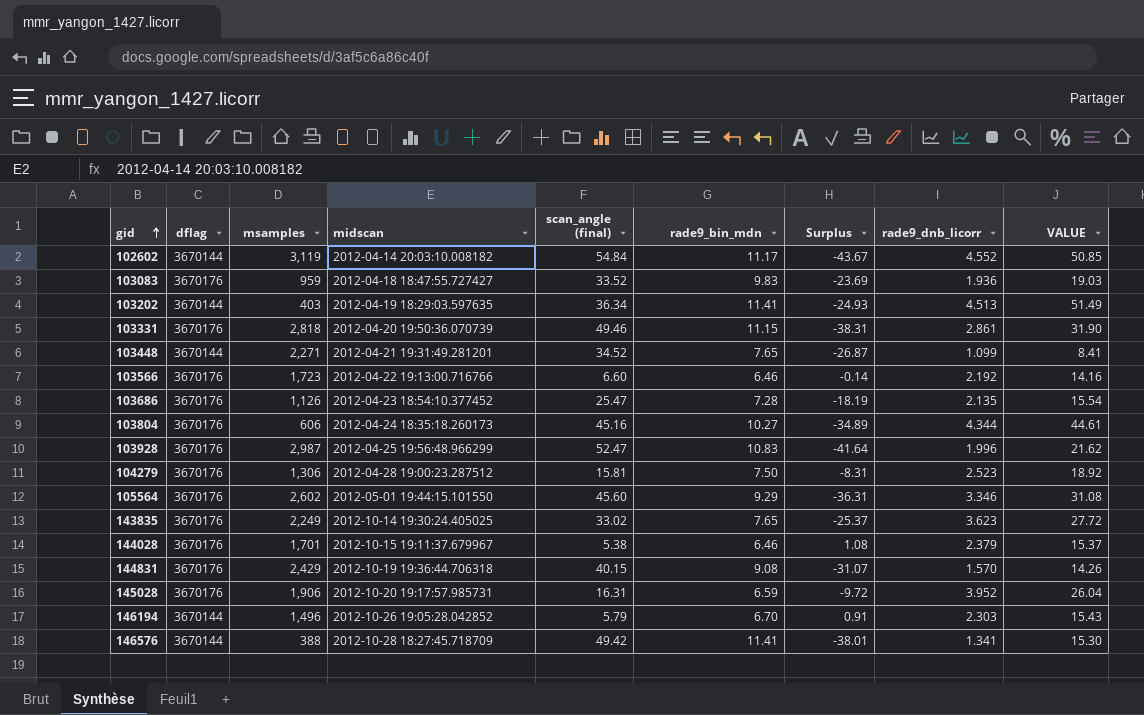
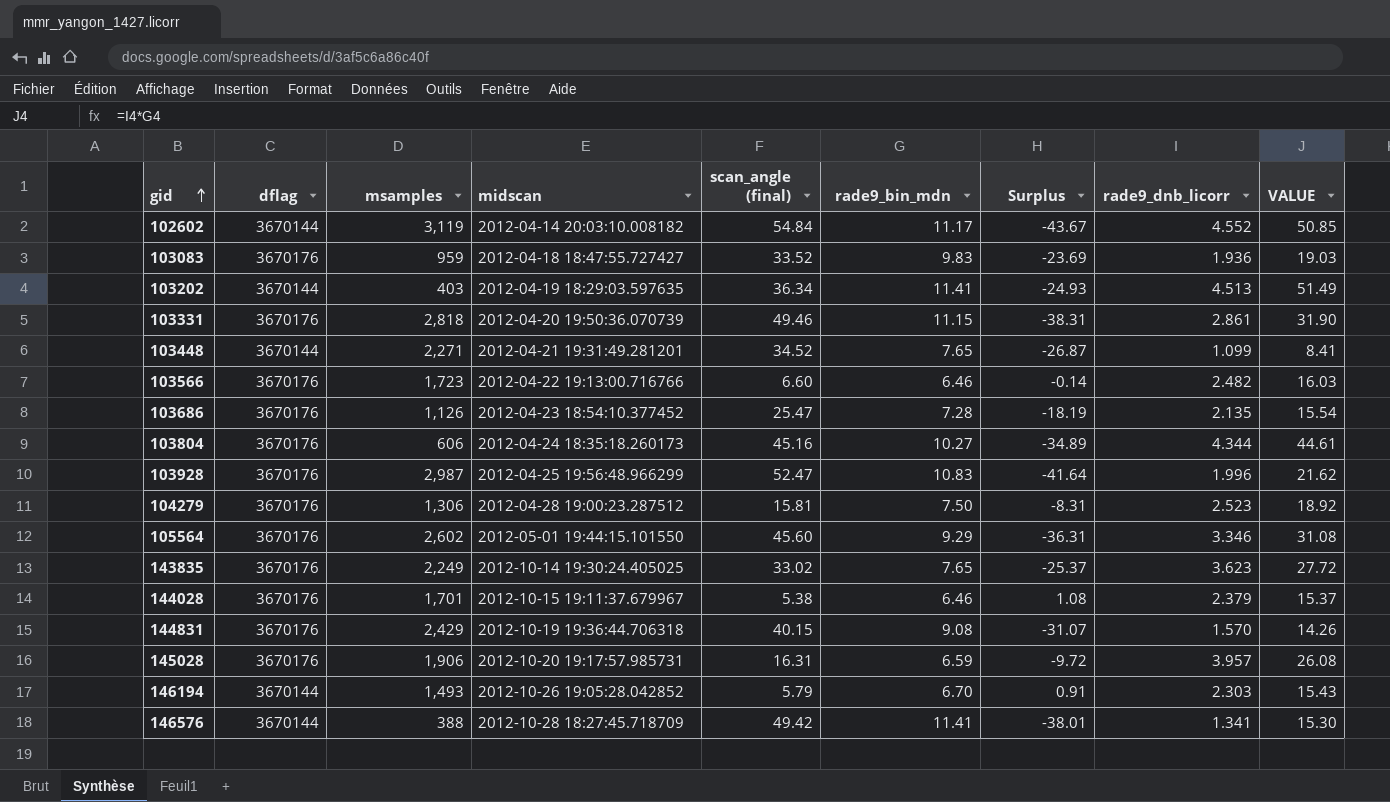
103566 | rade9_dnb_licorr: 2.192 -> 2.482
103566 | VALUE: 14.16 -> 16.03
145028 | rade9_dnb_licorr: 3.952 -> 3.957
145028 | VALUE: 26.04 -> 26.08
146194 | msamples: 1,496 -> 1,493

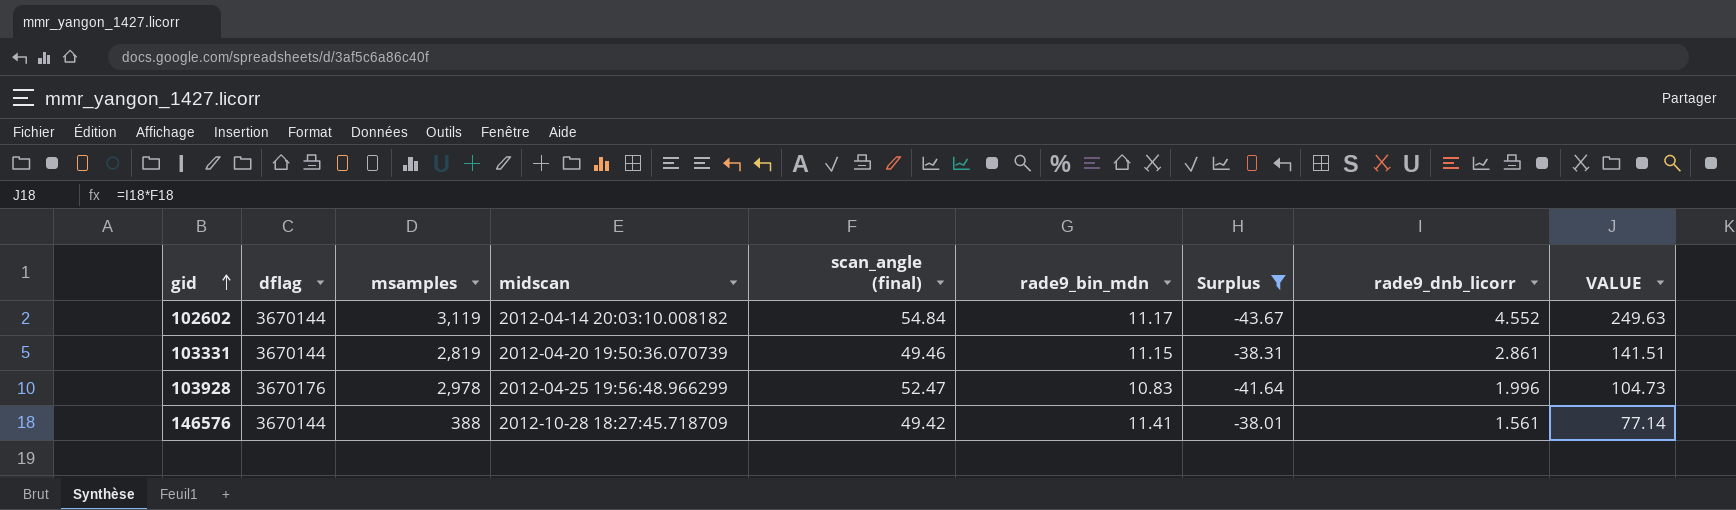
filter: none -> Surplus <= -38.01
column VALUE | formula: [rade9_bin_mdn] * [rade9_dnb_licorr] -> [scan_angle (final)] * [rade9_dnb_licorr]
103331 | dflag: 3670176 -> 3670144
103331 | msamples: 2,818 -> 2,819
103928 | msamples: 2,987 -> 2,978
146576 | rade9_dnb_licorr: 1.341 -> 1.561

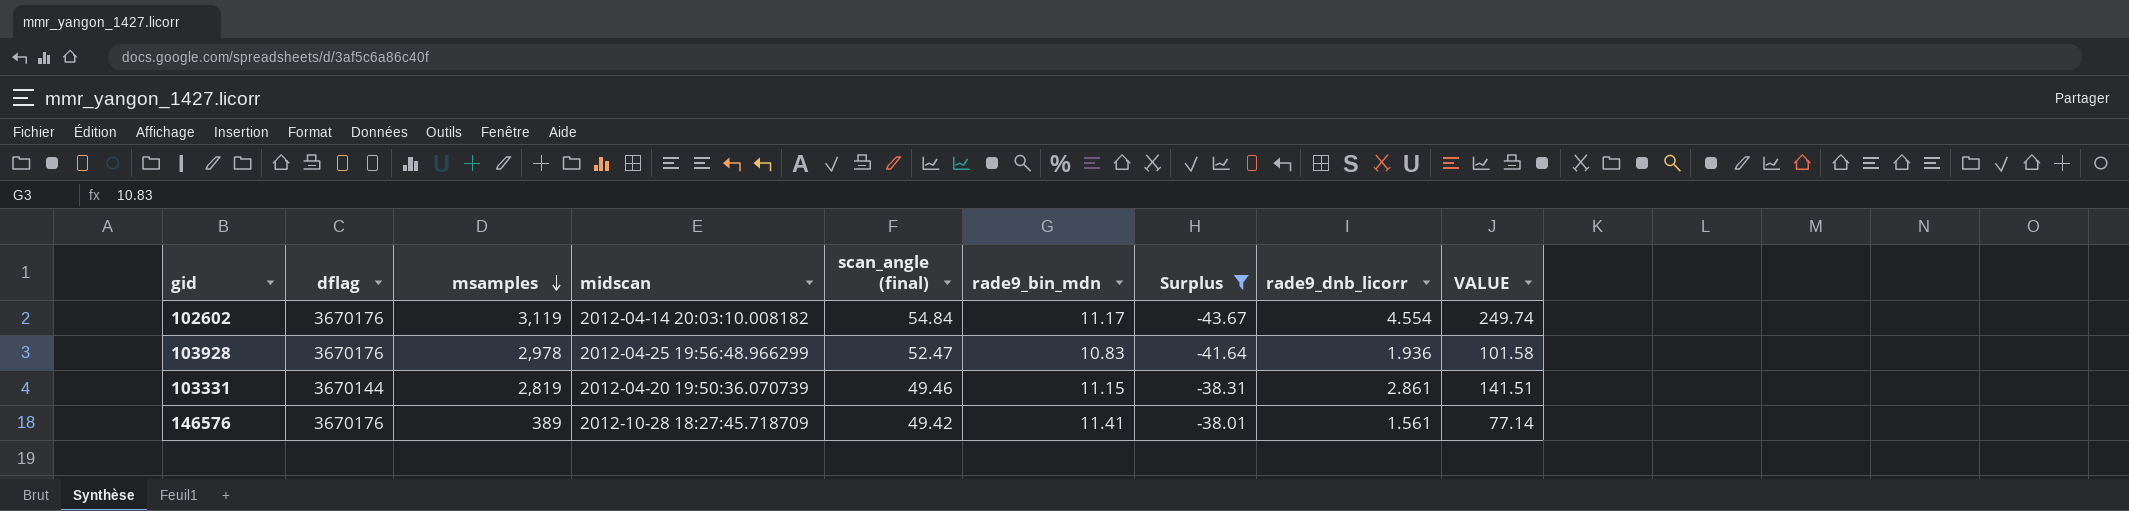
row order: gid ascending -> msamples descending
102602 | dflag: 3670144 -> 3670176
102602 | rade9_dnb_licorr: 4.552 -> 4.554
102602 | VALUE: 249.63 -> 249.74
103928 | rade9_dnb_licorr: 1.996 -> 1.936
103928 | VALUE: 104.73 -> 101.58
146576 | dflag: 3670144 -> 3670176
146576 | msamples: 388 -> 389

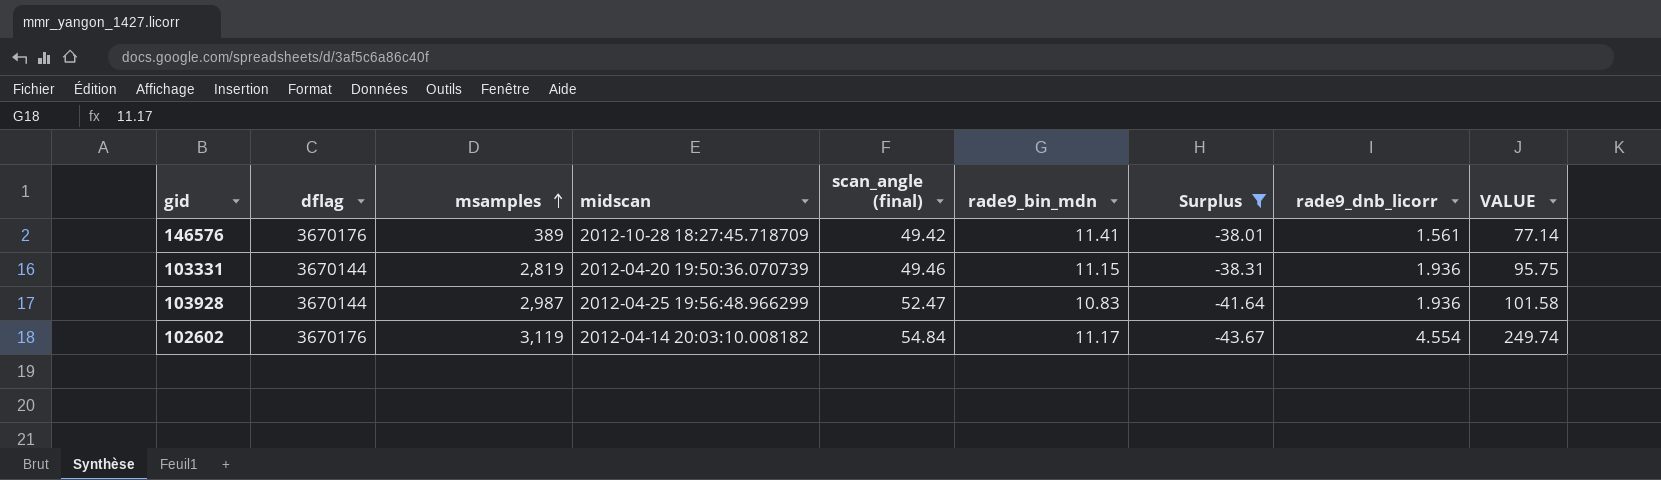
row order: msamples descending -> msamples ascending
103331 | rade9_dnb_licorr: 2.861 -> 1.936
103331 | VALUE: 141.51 -> 95.75
103928 | dflag: 3670176 -> 3670144
103928 | msamples: 2,978 -> 2,987

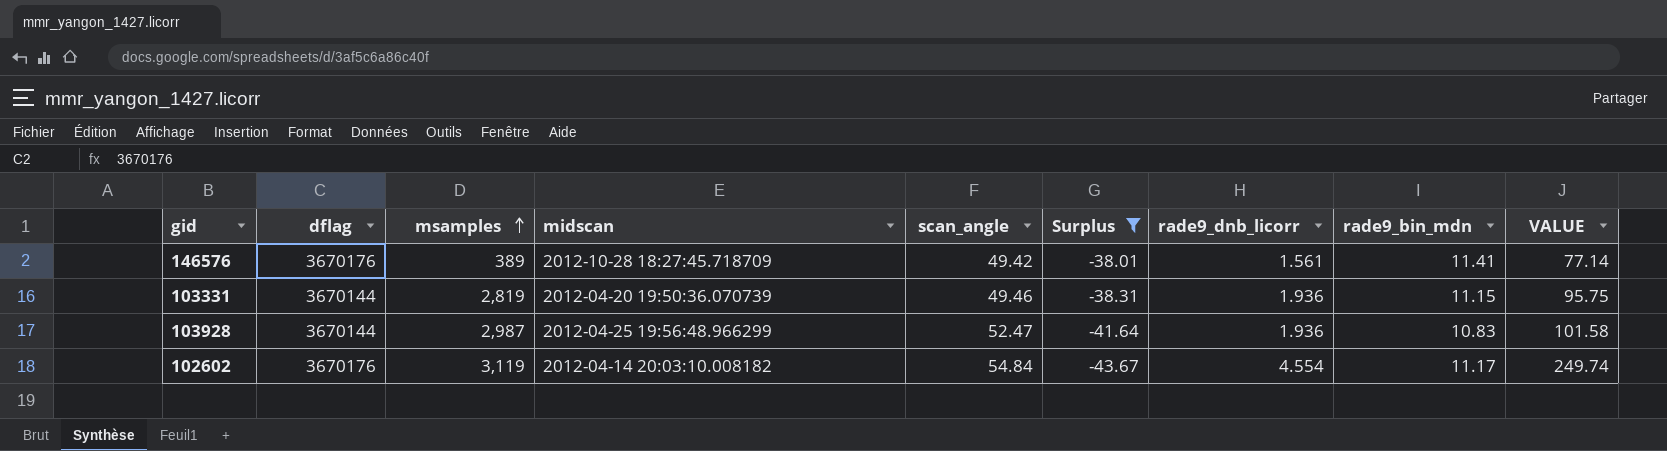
column name: scan_angle (final) -> scan_angle
column rade9_bin_mdn | position: 6 -> 8

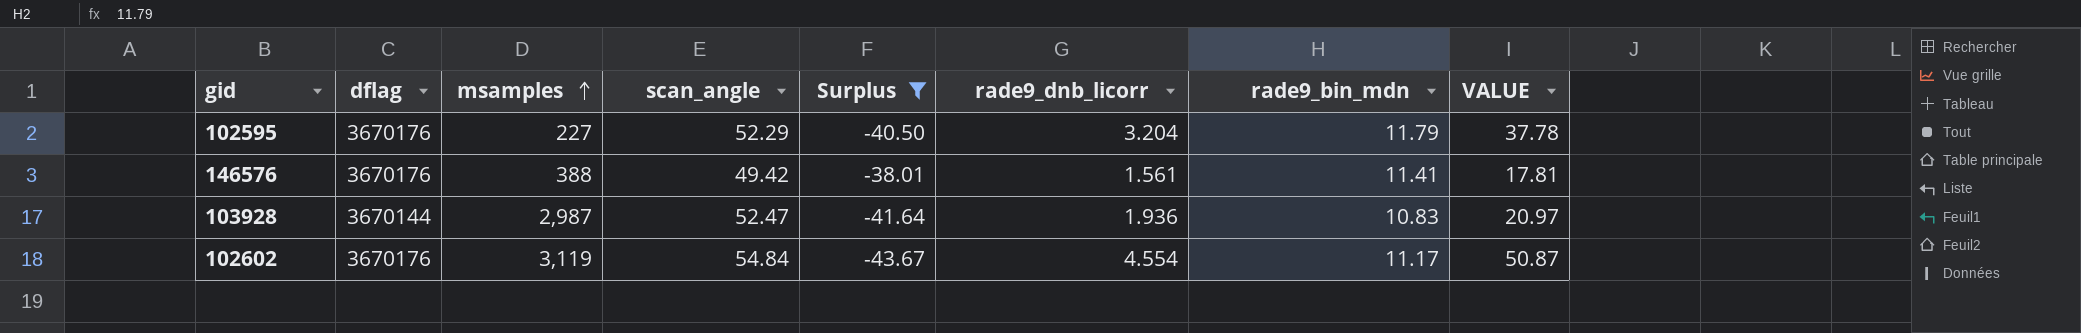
column midscan | position: 4 -> none
column VALUE | formula: [scan_angle] * [rade9_dnb_licorr] -> [rade9_dnb_licorr] * [rade9_bin_mdn]
row 103331: 3670144 | 2,819 | 2012-04-20 19:50:36.070739 | 49.46 | -38.31 | 1.936 | 11.15 | 95.75 -> none
row 102595: none -> 3670176 | 227 | 52.29 | -40.50 | 3.204 | 11.79 | 37.78
146576 | msamples: 389 -> 388

